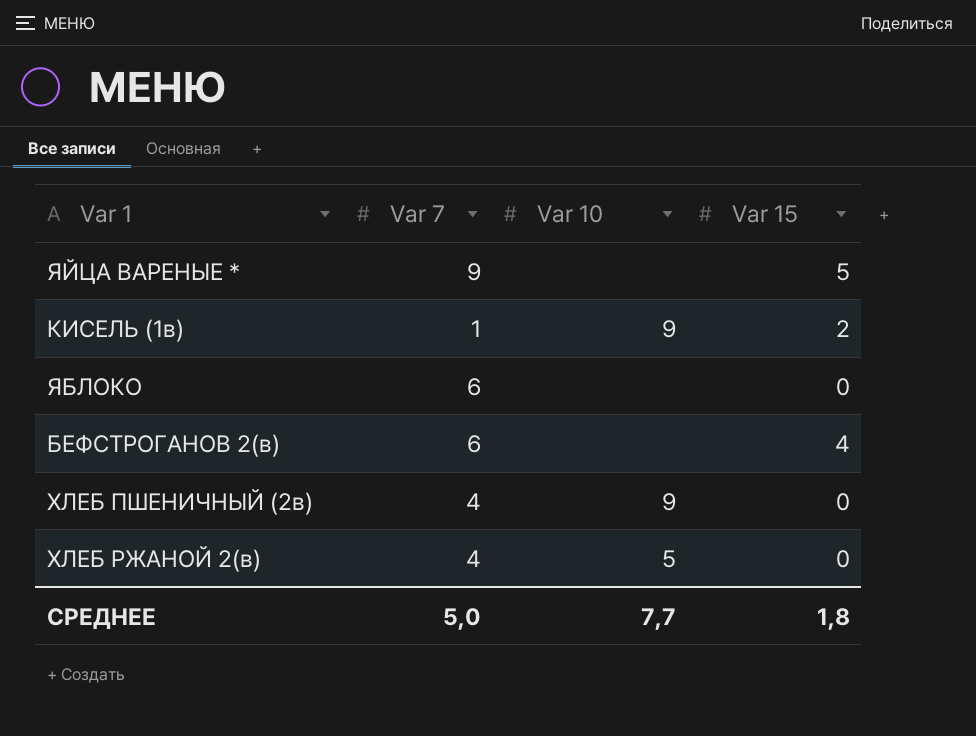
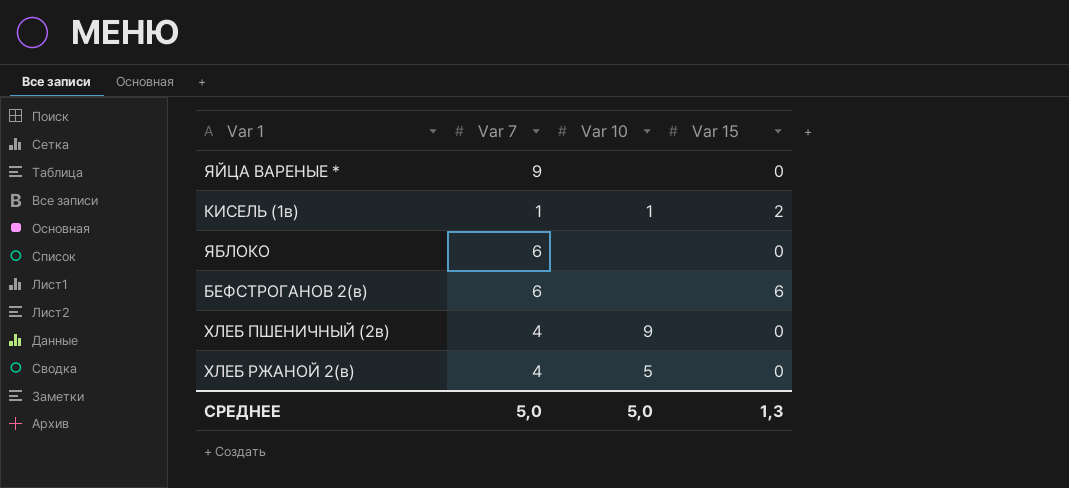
ЯЙЦА ВАРЕНЫЕ * | Var 15: 5 -> 0
КИСЕЛЬ (1в) | Var 10: 9 -> 1
БЕФСТРОГАНОВ 2(в) | Var 15: 4 -> 6
СРЕДНЕЕ | Var 10: 7,7 -> 5,0
СРЕДНЕЕ | Var 15: 1,8 -> 1,3

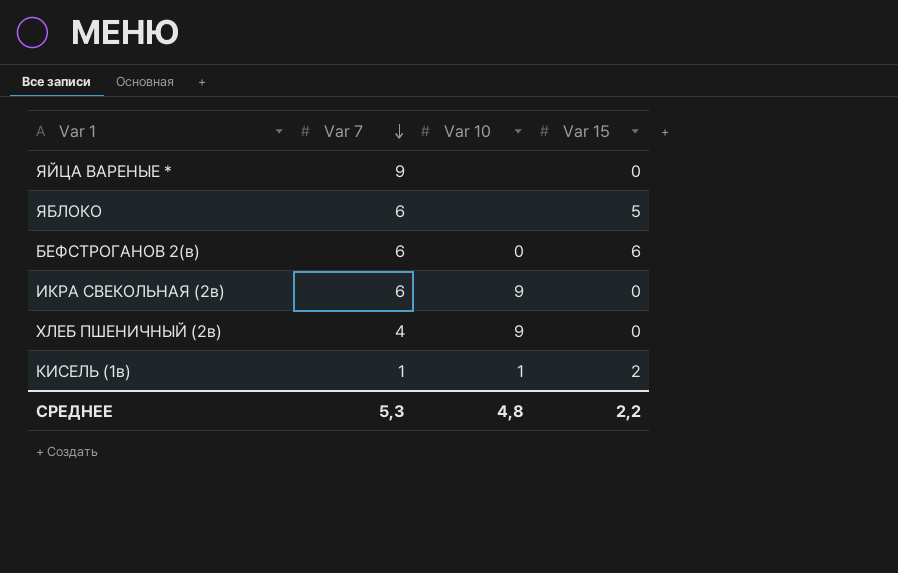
row order: none -> Var 7 descending
row ХЛЕБ РЖАНОЙ 2(в): 4 | 5 | 0 -> none
ЯБЛОКО | Var 15: 0 -> 5
БЕФСТРОГАНОВ 2(в) | Var 10: none -> 0
row ИКРА СВЕКОЛЬНАЯ (2в): none -> 6 | 9 | 0
СРЕДНЕЕ | Var 7: 5,0 -> 5,3
СРЕДНЕЕ | Var 10: 5,0 -> 4,8
СРЕДНЕЕ | Var 15: 1,3 -> 2,2

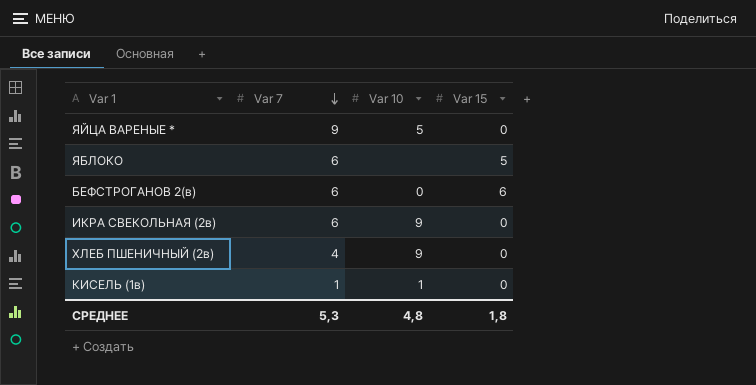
ЯЙЦА ВАРЕНЫЕ * | Var 10: none -> 5
КИСЕЛЬ (1в) | Var 15: 2 -> 0
СРЕДНЕЕ | Var 15: 2,2 -> 1,8

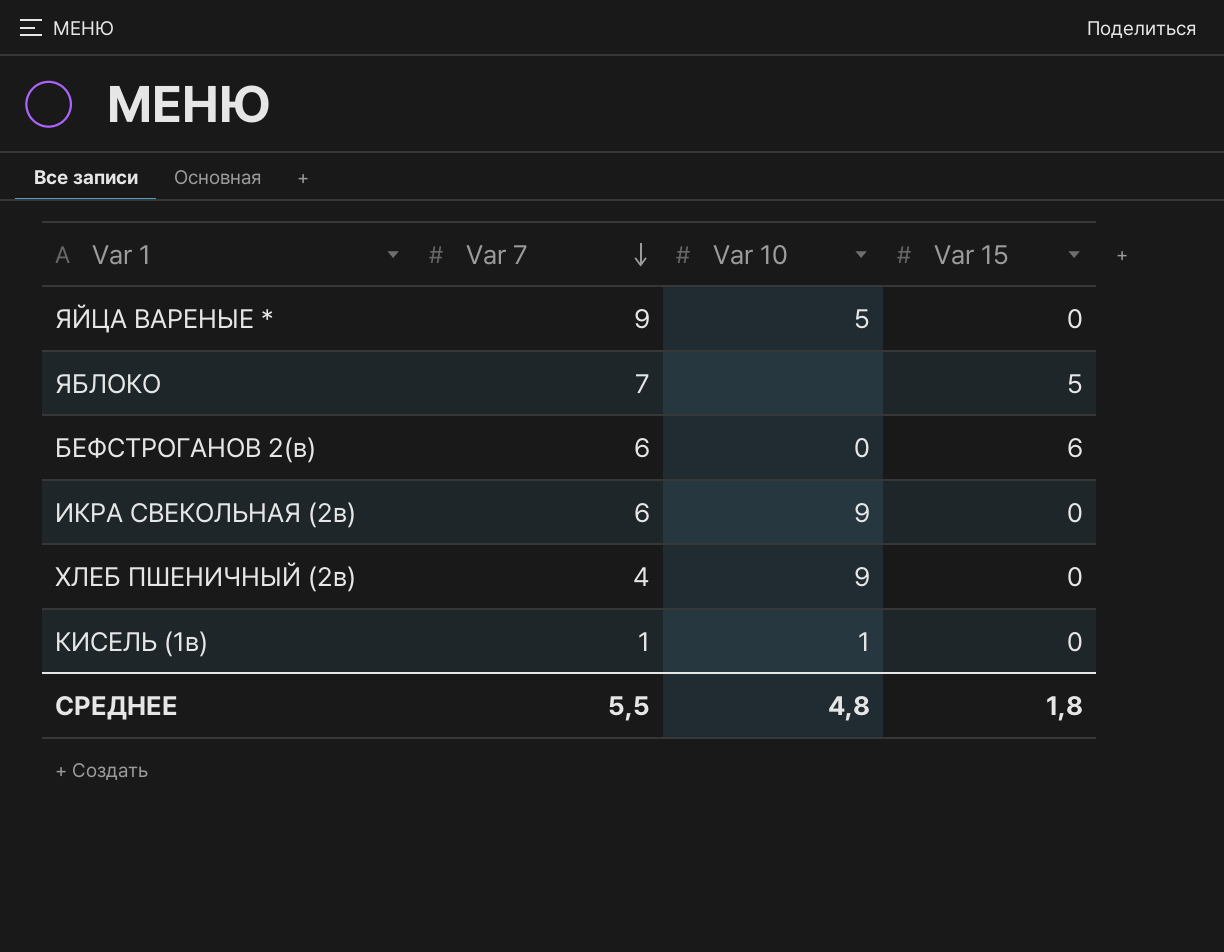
ЯБЛОКО | Var 7: 6 -> 7
СРЕДНЕЕ | Var 7: 5,3 -> 5,5

